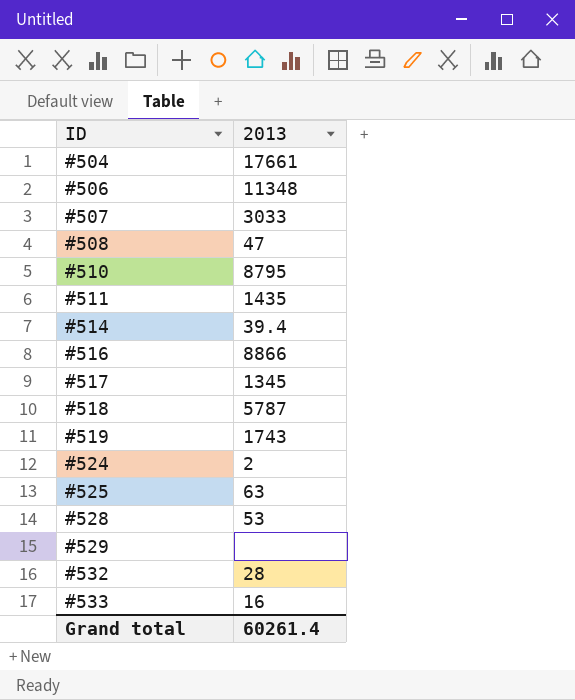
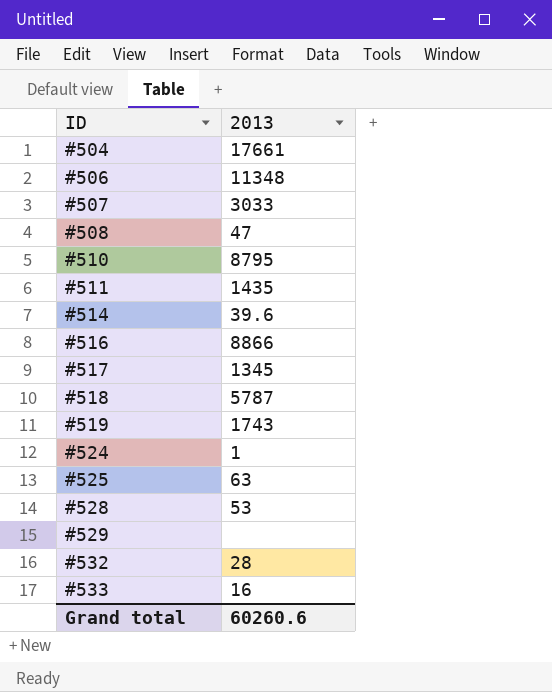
#514 | 2013: 39.4 -> 39.6
#524 | 2013: 2 -> 1
Grand total | 2013: 60261.4 -> 60260.6

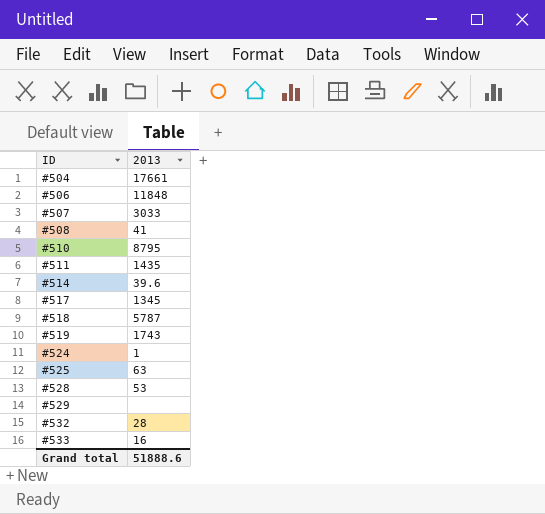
row #516: 8866 -> none
#506 | 2013: 11348 -> 11848
#508 | 2013: 47 -> 41
Grand total | 2013: 60260.6 -> 51888.6

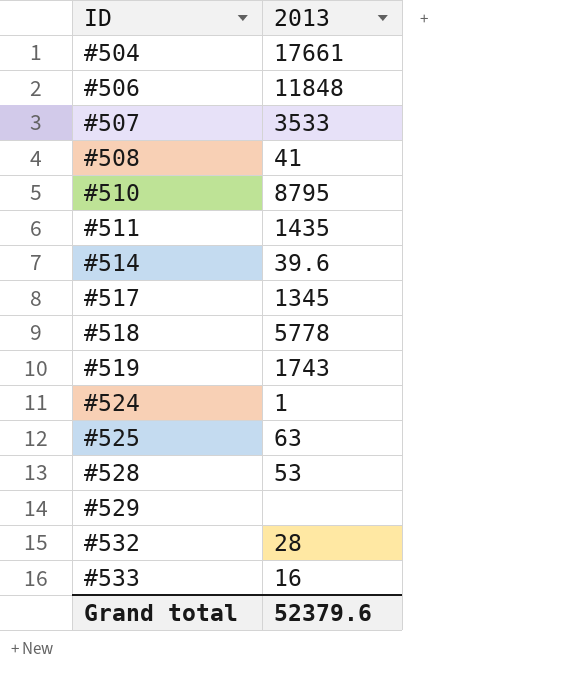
#507 | 2013: 3033 -> 3533
#518 | 2013: 5787 -> 5778
Grand total | 2013: 51888.6 -> 52379.6

